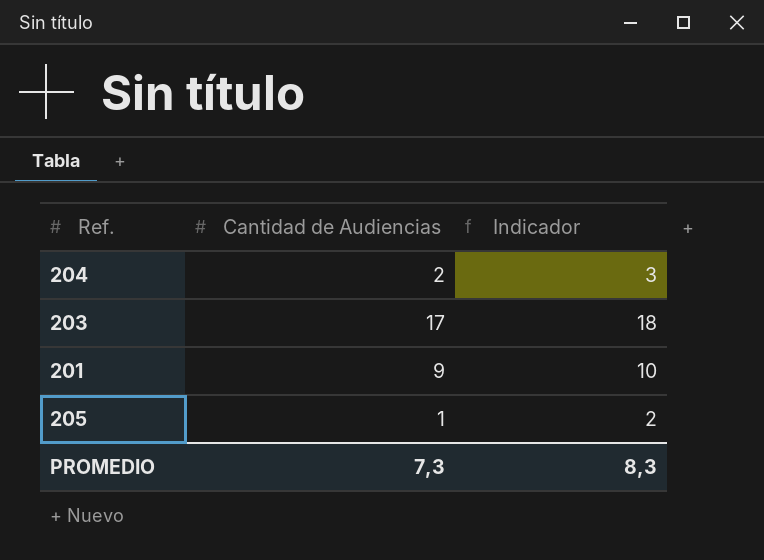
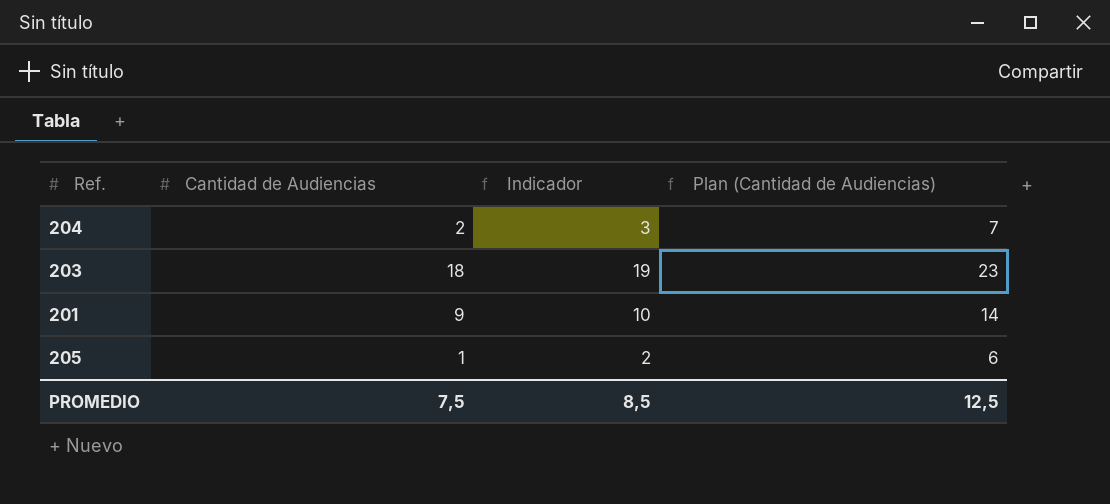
column Plan (Cantidad de Audiencias) | formula: none -> [Cantidad de Audiencias] + 5
203 | Cantidad de Audiencias: 17 -> 18
203 | Indicador: 18 -> 19
PROMEDIO | Cantidad de Audiencias: 7,3 -> 7,5
PROMEDIO | Indicador: 8,3 -> 8,5

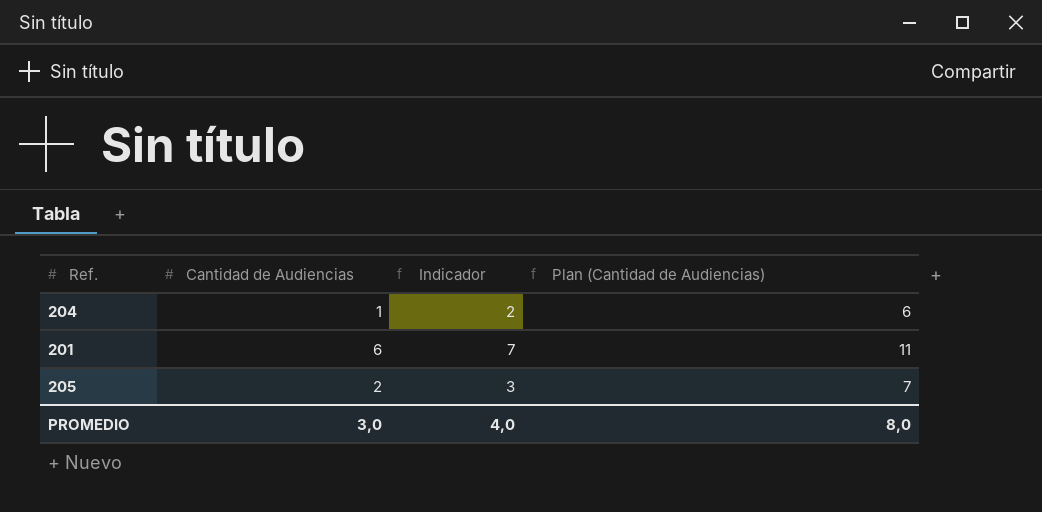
row 203: 18 | 19 | 23 -> none
204 | Cantidad de Audiencias: 2 -> 1
204 | Indicador: 3 -> 2
204 | Plan (Cantidad de Audiencias): 7 -> 6
201 | Cantidad de Audiencias: 9 -> 6
201 | Indicador: 10 -> 7
201 | Plan (Cantidad de Audiencias): 14 -> 11
205 | Cantidad de Audiencias: 1 -> 2
205 | Indicador: 2 -> 3
205 | Plan (Cantidad de Audiencias): 6 -> 7
PROMEDIO | Cantidad de Audiencias: 7,5 -> 3,0
PROMEDIO | Indicador: 8,5 -> 4,0
PROMEDIO | Plan (Cantidad de Audiencias): 12,5 -> 8,0

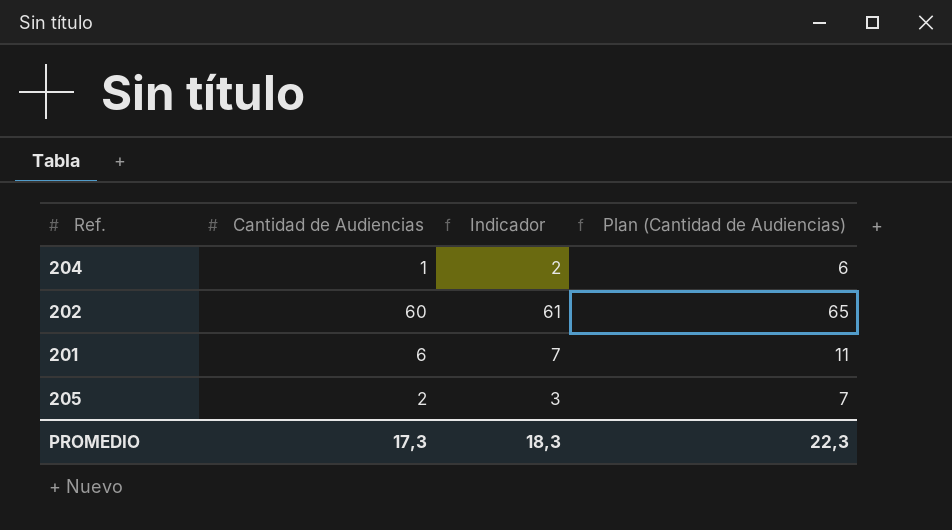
row 202: none -> 60 | 61 | 65
PROMEDIO | Cantidad de Audiencias: 3,0 -> 17,3
PROMEDIO | Indicador: 4,0 -> 18,3
PROMEDIO | Plan (Cantidad de Audiencias): 8,0 -> 22,3

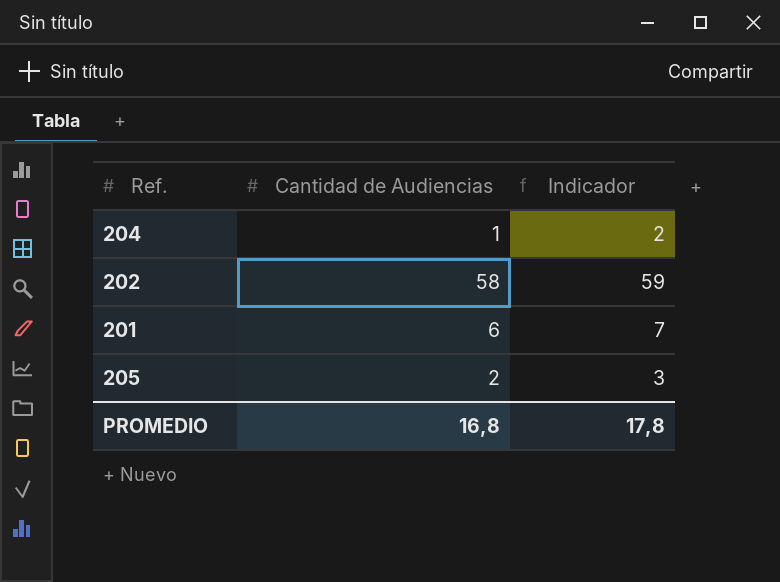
column Plan (Cantidad de Audiencias) | formula: [Cantidad de Audiencias] + 5 -> none
202 | Cantidad de Audiencias: 60 -> 58
202 | Indicador: 61 -> 59
PROMEDIO | Cantidad de Audiencias: 17,3 -> 16,8
PROMEDIO | Indicador: 18,3 -> 17,8

